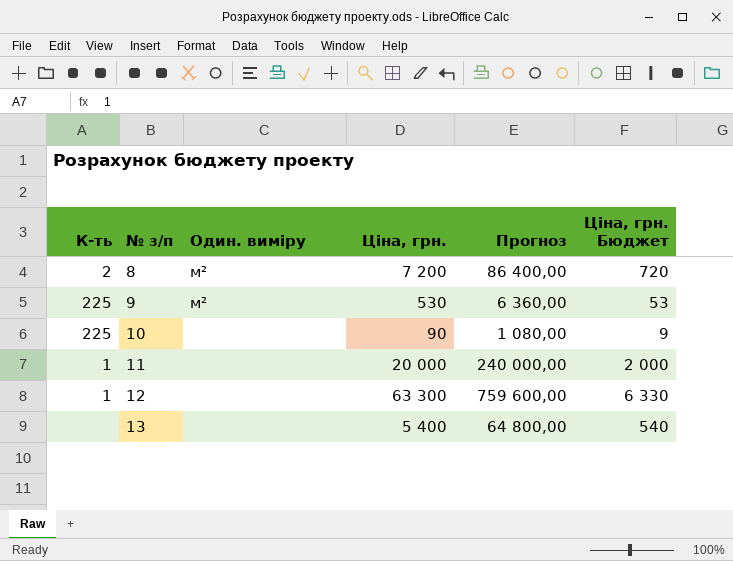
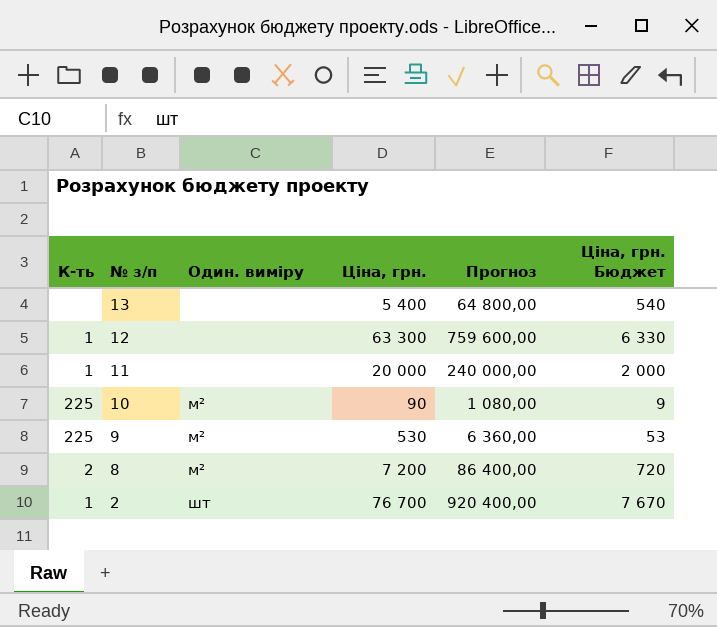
row order: № з/п ascending -> № з/п descending
10 | Один. виміру: none -> м²
row 2: none -> 1 | шт | 76 700 | 920 400,00 | 7 670

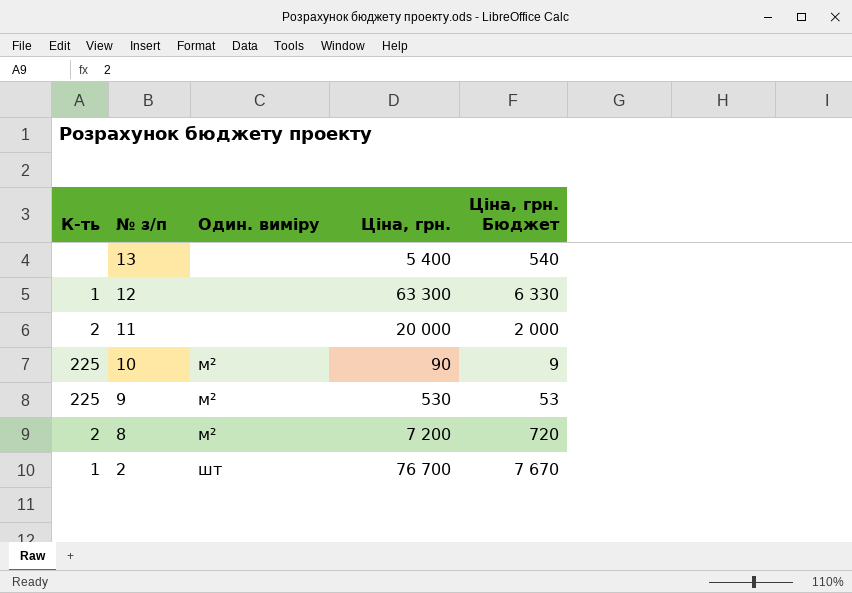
column Прогноз | formula: [Ціна, грн.] * 12 -> none
11 | К-ть: 1 -> 2

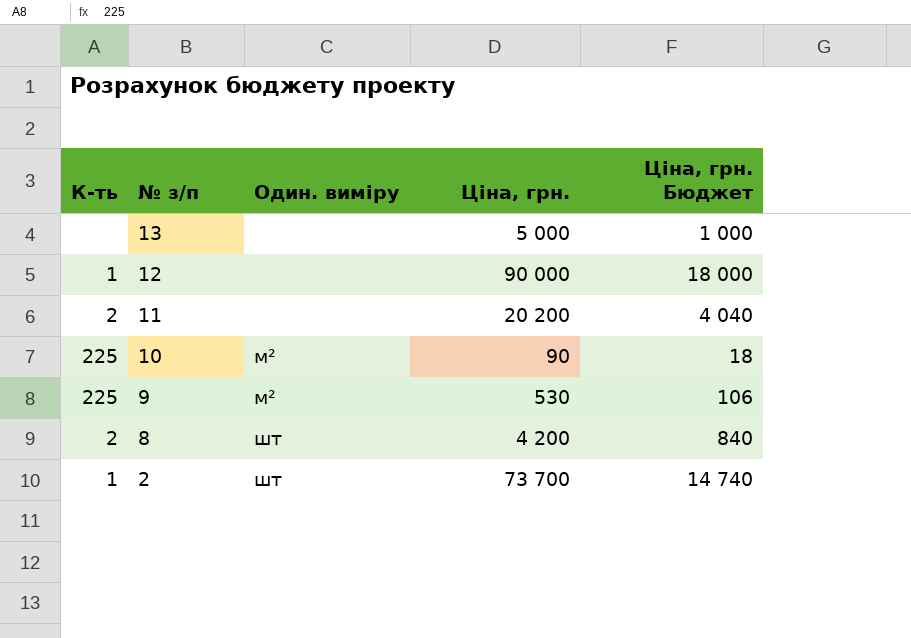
column Ціна, грн. Бюджет | formula: [Ціна, грн.] * 0,1 -> [Ціна, грн.] * 0,2
13 | Ціна, грн.: 5 400 -> 5 000
12 | Ціна, грн.: 63 300 -> 90 000
11 | Ціна, грн.: 20 000 -> 20 200
8 | Один. виміру: м² -> шт
8 | Ціна, грн.: 7 200 -> 4 200
2 | Ціна, грн.: 76 700 -> 73 700

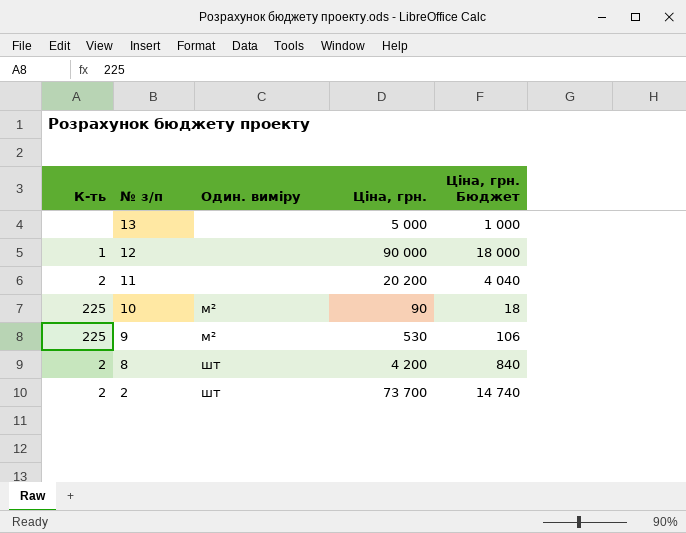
2 | К-ть: 1 -> 2

